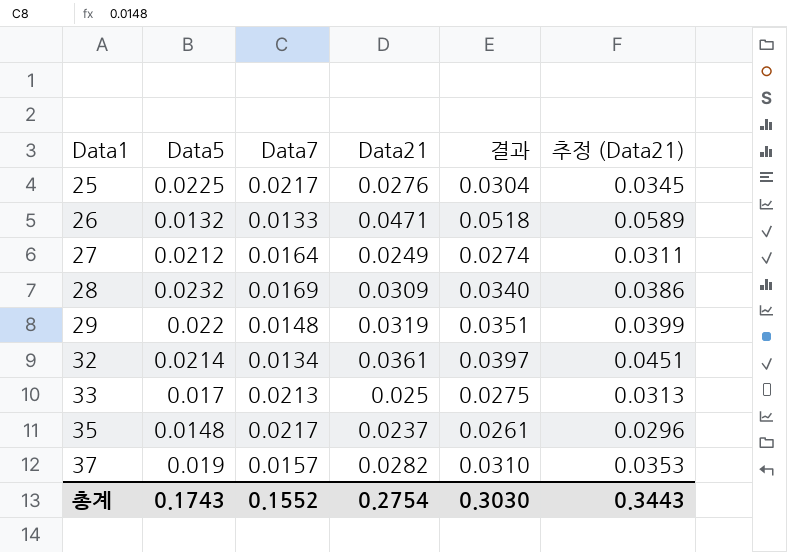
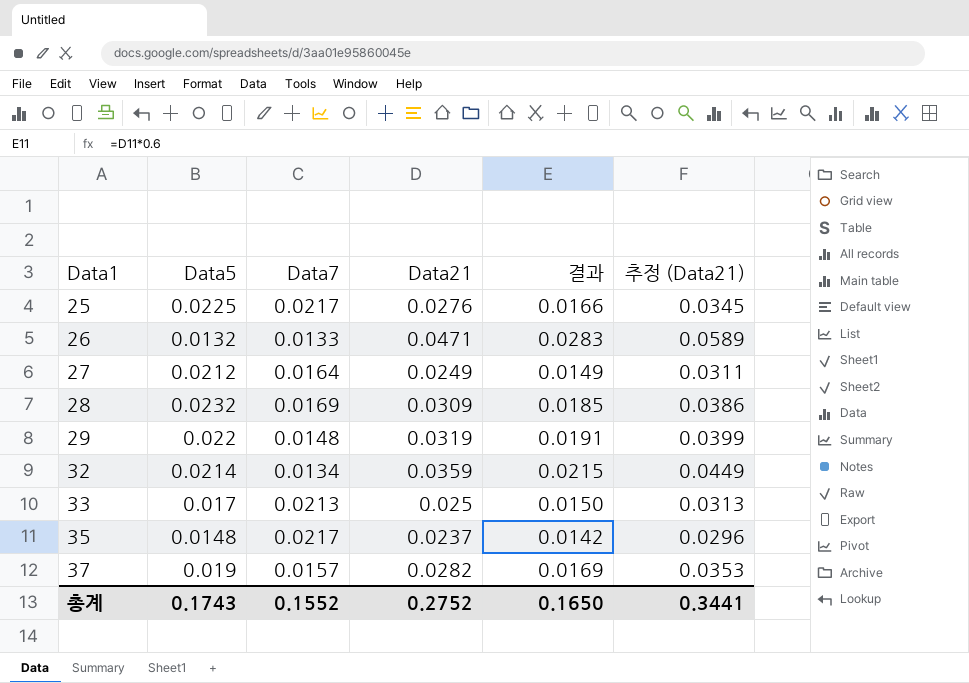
column 결과 | formula: [Data21] * 1.1 -> [Data21] * 0.6
32 | Data21: 0.0361 -> 0.0359
32 | 추정 (Data21): 0.0451 -> 0.0449
총계 | Data21: 0.2754 -> 0.2752
총계 | 결과: 0.3030 -> 0.1650
총계 | 추정 (Data21): 0.3443 -> 0.3441

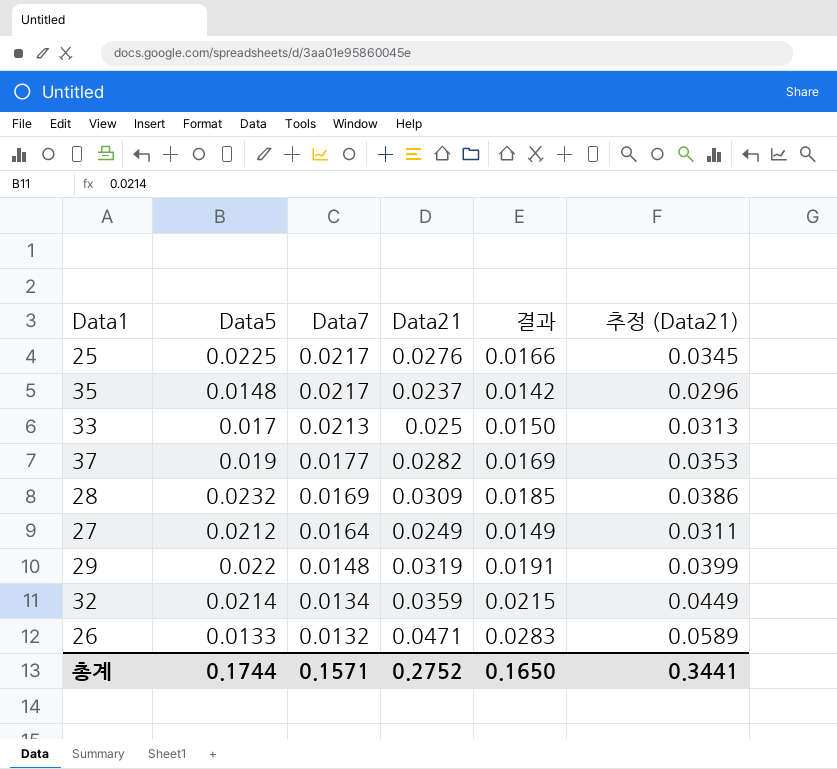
row order: Data1 ascending -> Data7 descending
37 | Data7: 0.0157 -> 0.0177
26 | Data5: 0.0132 -> 0.0133
26 | Data7: 0.0133 -> 0.0132
총계 | Data5: 0.1743 -> 0.1744
총계 | Data7: 0.1552 -> 0.1571

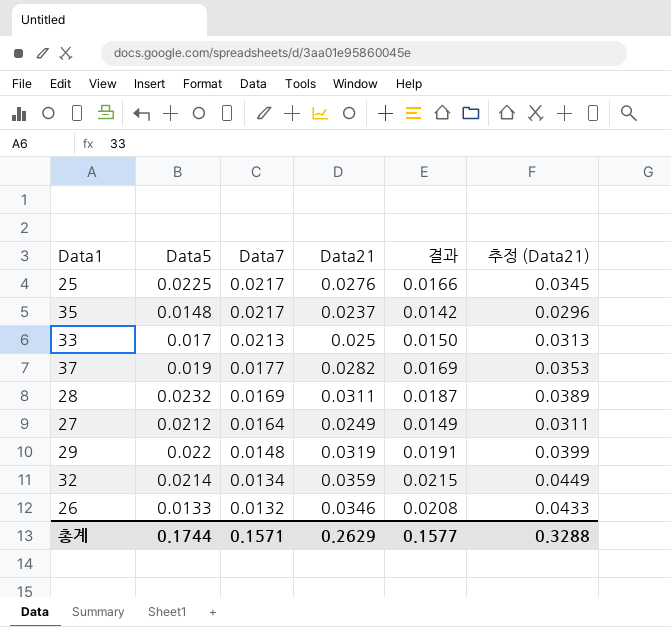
28 | Data21: 0.0309 -> 0.0311
28 | 결과: 0.0185 -> 0.0187
28 | 추정 (Data21): 0.0386 -> 0.0389
26 | Data21: 0.0471 -> 0.0346
26 | 결과: 0.0283 -> 0.0208
26 | 추정 (Data21): 0.0589 -> 0.0433
총계 | Data21: 0.2752 -> 0.2629
총계 | 결과: 0.1650 -> 0.1577
총계 | 추정 (Data21): 0.3441 -> 0.3288

